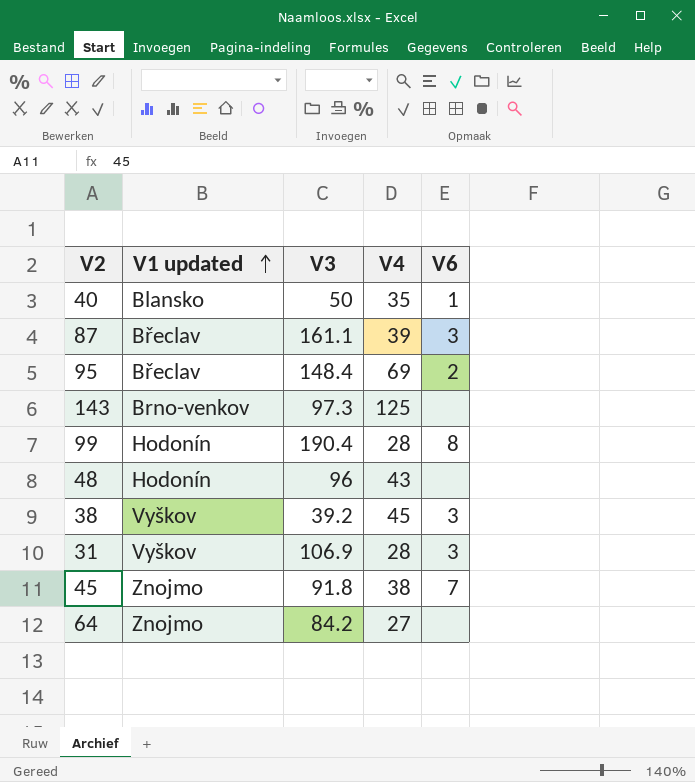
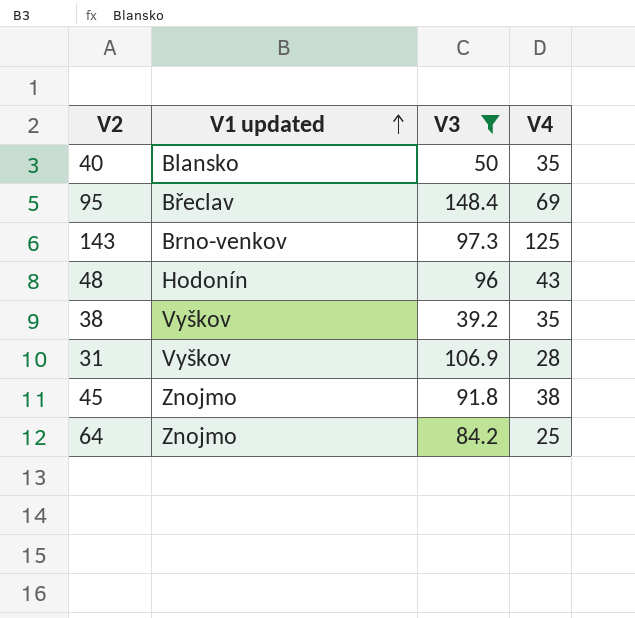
filter: none -> V3 <= 148.4
column V6 | position: 5 -> none
38 | V4: 45 -> 35
64 | V4: 27 -> 25

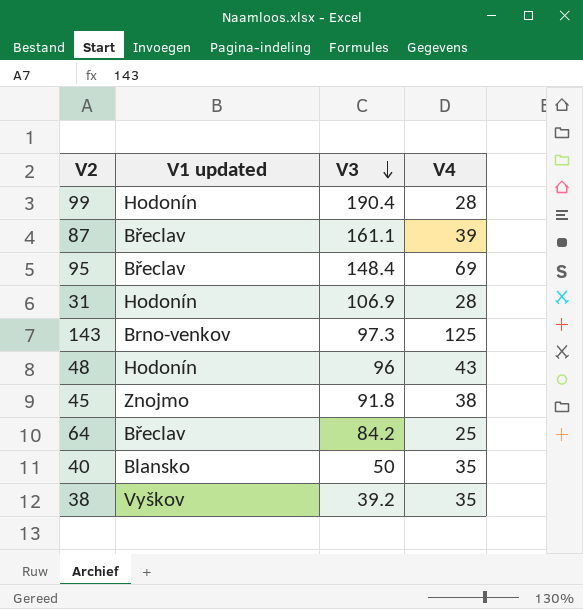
filter: V3 <= 148.4 -> none
row order: V1 updated ascending -> V3 descending
31 | V1 updated: Vyškov -> Hodonín
64 | V1 updated: Znojmo -> Břeclav

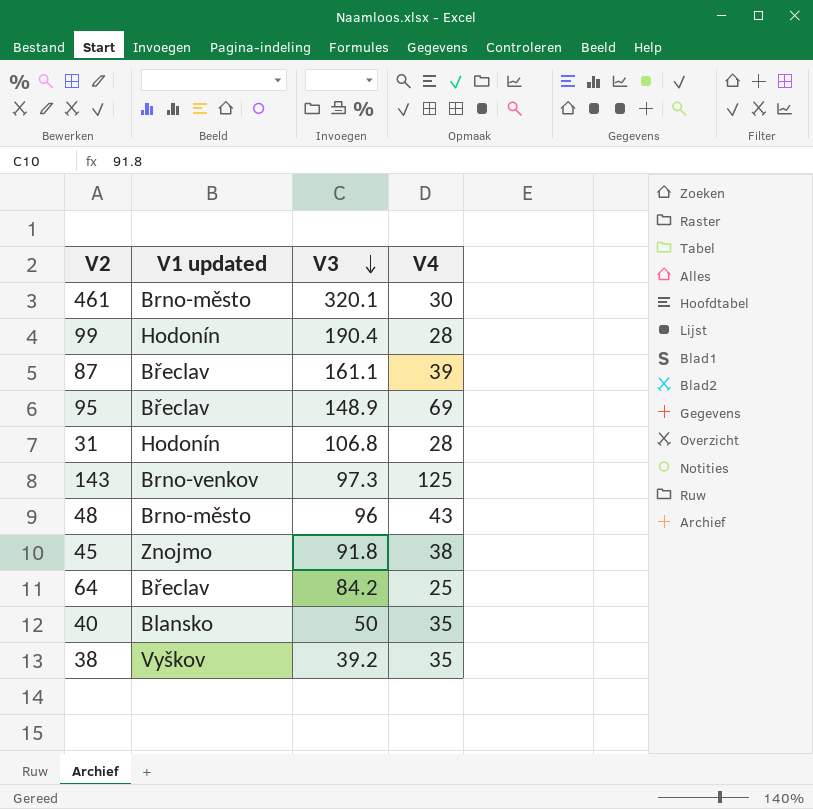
row 461: none -> Brno-město | 320.1 | 30
95 | V3: 148.4 -> 148.9
31 | V3: 106.9 -> 106.8
48 | V1 updated: Hodonín -> Brno-město

